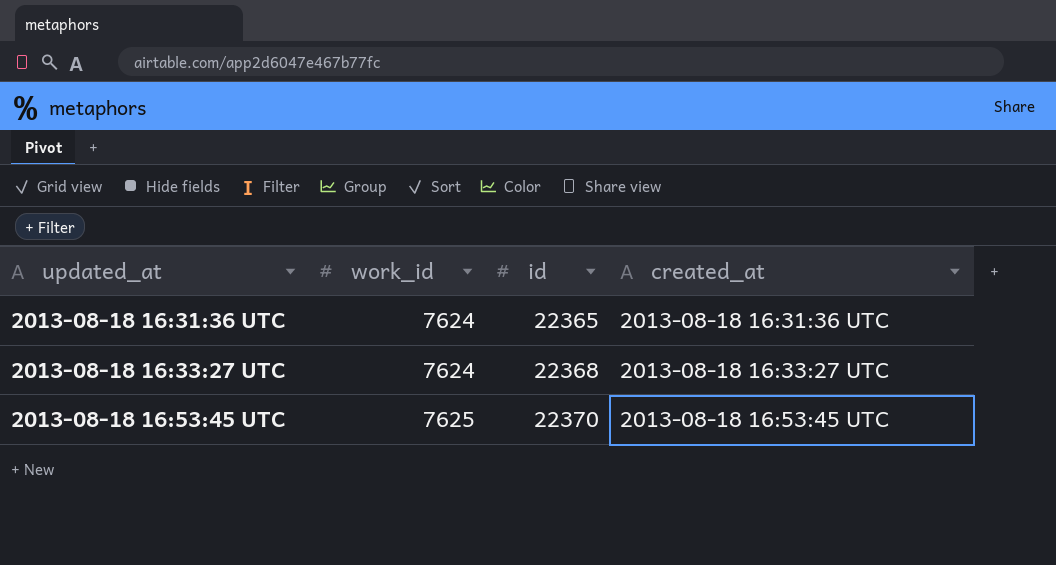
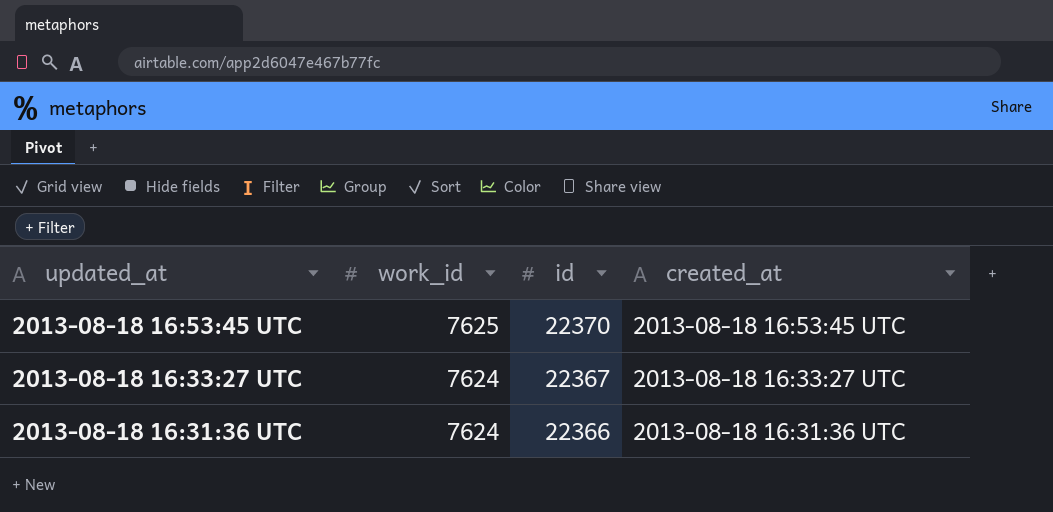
row order: updated_at ascending -> updated_at descending
2013-08-18 16:33:27 UTC | id: 22368 -> 22367
2013-08-18 16:31:36 UTC | id: 22365 -> 22366

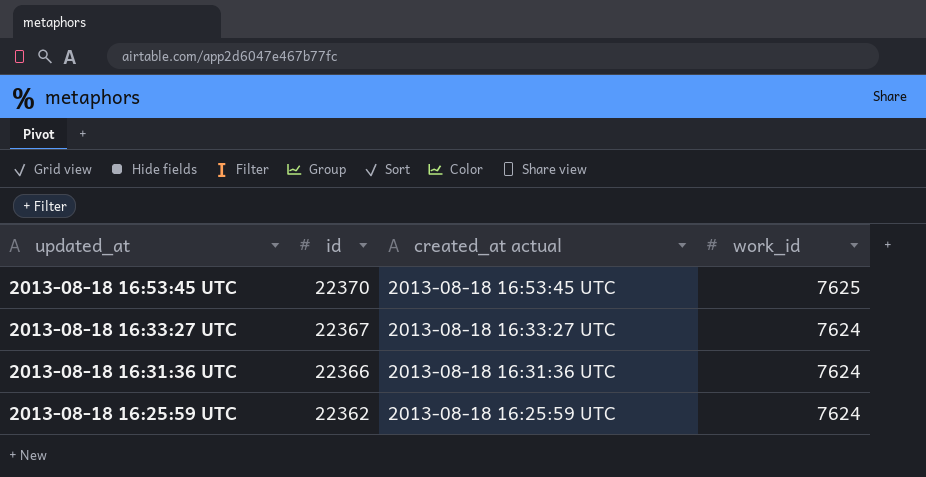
column name: created_at -> created_at actual
column work_id | position: 2 -> 4
row 2013-08-18 16:25:59 UTC: none -> 22362 | 2013-08-18 16:25:59 UTC | 7624

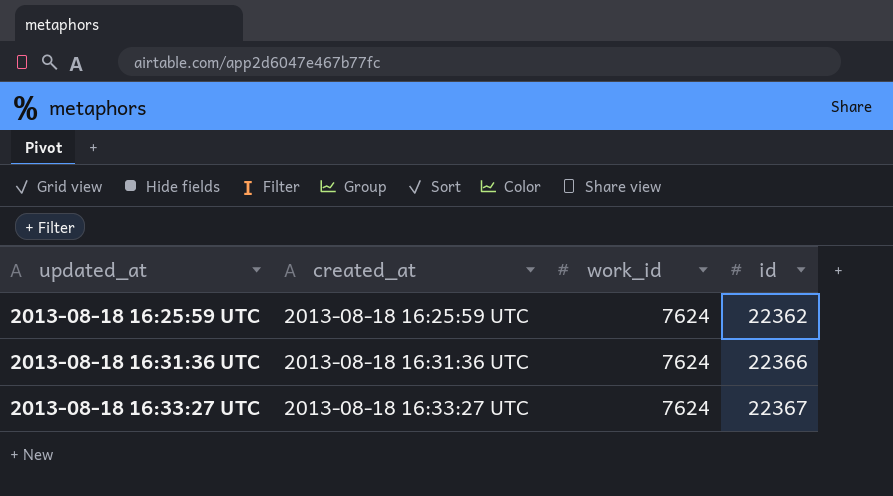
row order: updated_at descending -> updated_at ascending
column name: created_at actual -> created_at
column id | position: 2 -> 4
row 2013-08-18 16:53:45 UTC: 22370 | 2013-08-18 16:53:45 UTC | 7625 -> none

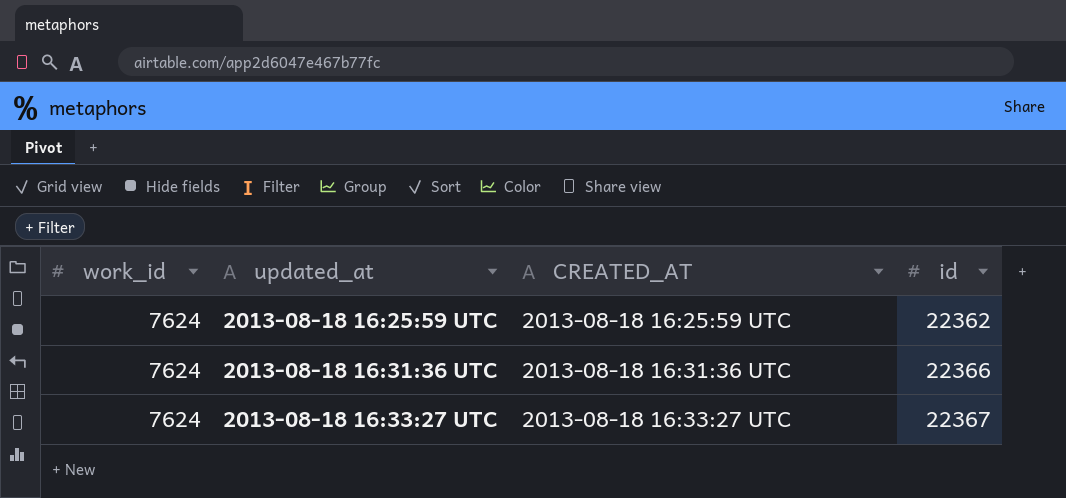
column work_id | position: 3 -> 1
column name: created_at -> CREATED_AT

